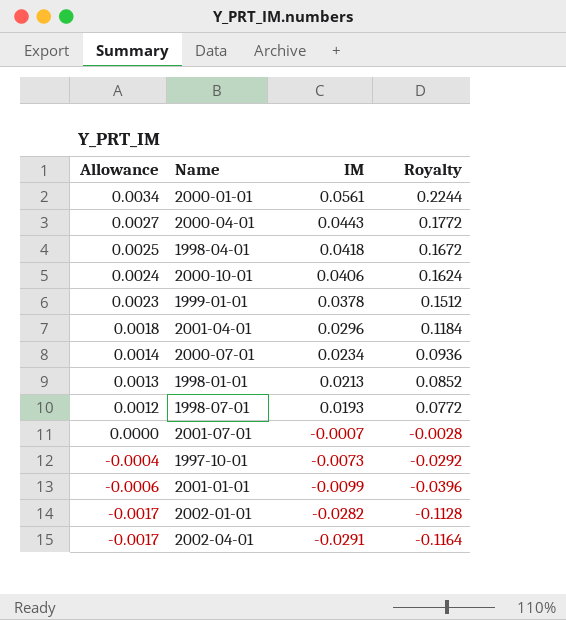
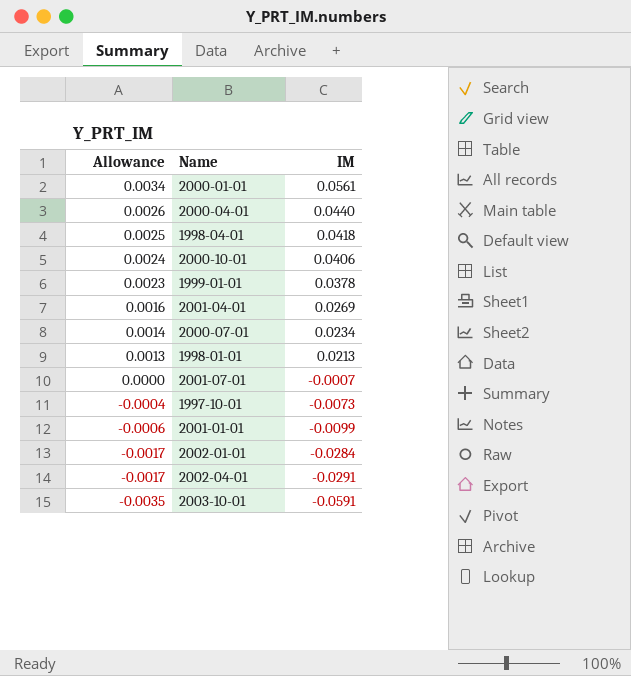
column Royalty | formula: [IM] * 4 -> none
row 1998-07-01: 0.0012 | 0.0193 | 0.0772 -> none
2000-04-01 | Allowance: 0.0027 -> 0.0026
2000-04-01 | IM: 0.0443 -> 0.0440
2001-04-01 | Allowance: 0.0018 -> 0.0016
2001-04-01 | IM: 0.0296 -> 0.0269
2002-01-01 | IM: -0.0282 -> -0.0284
row 2003-10-01: none -> -0.0035 | -0.0591

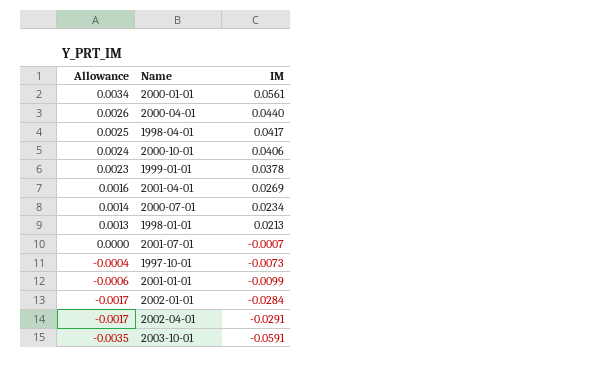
1998-04-01 | IM: 0.0418 -> 0.0417

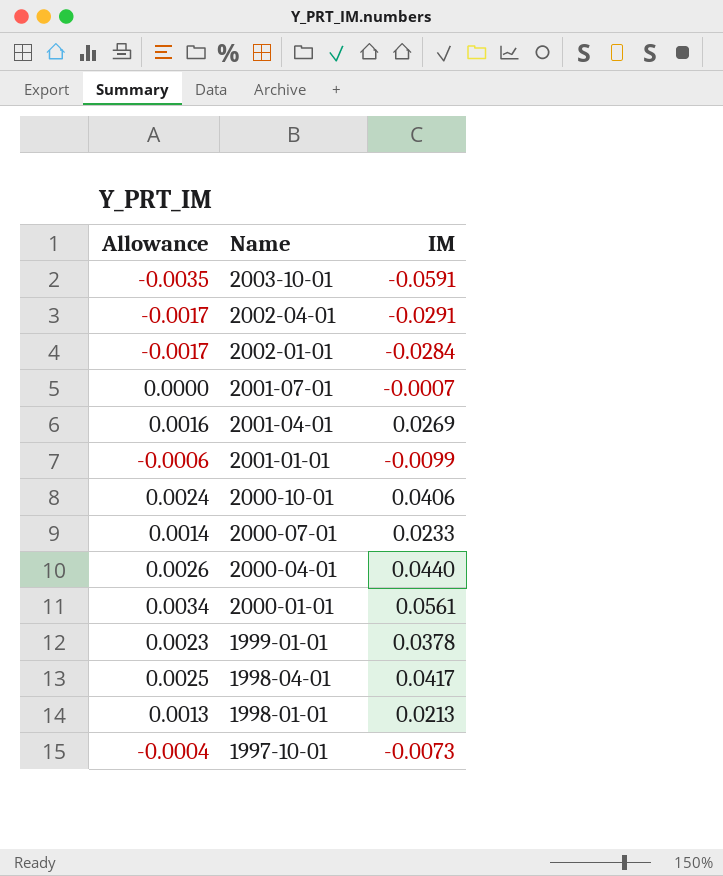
row order: Allowance descending -> Name descending
2000-07-01 | IM: 0.0234 -> 0.0233

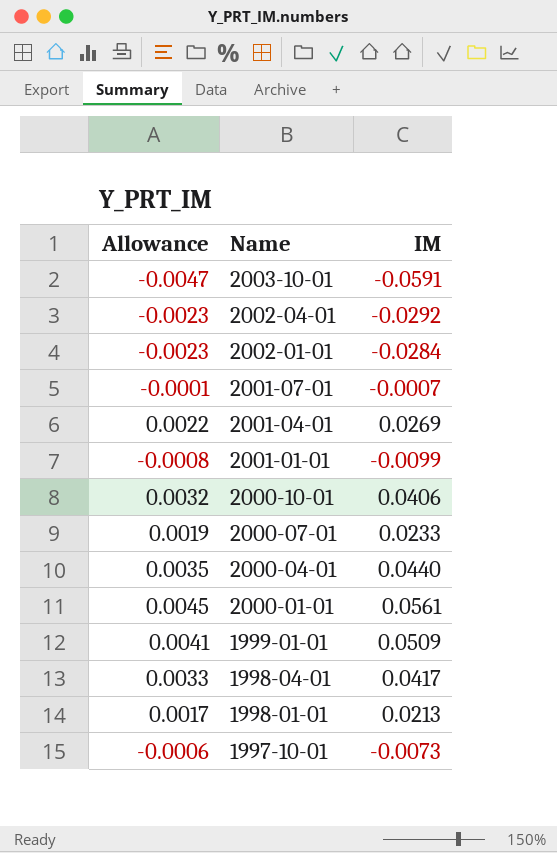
column Allowance | formula: [IM] * 0.06 -> [IM] * 0.08
2002-04-01 | IM: -0.0291 -> -0.0292
1999-01-01 | IM: 0.0378 -> 0.0509

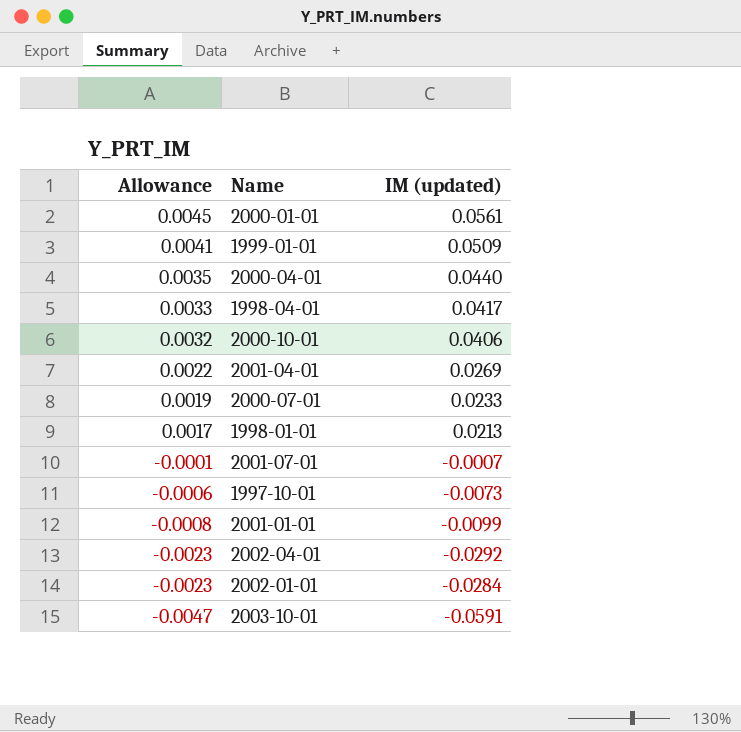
row order: Name descending -> Allowance descending
column name: IM -> IM (updated)

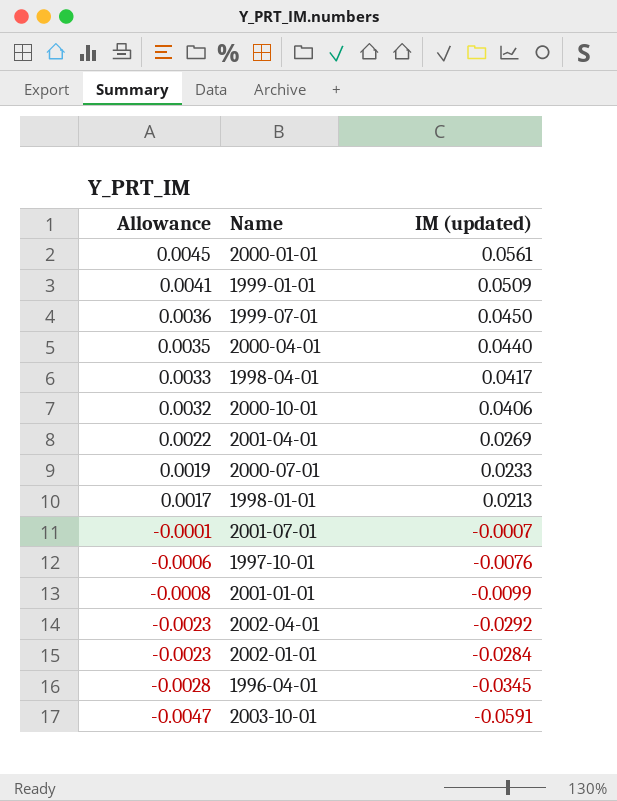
row 1999-07-01: none -> 0.0036 | 0.0450
1997-10-01 | IM (updated): -0.0073 -> -0.0076
row 1996-04-01: none -> -0.0028 | -0.0345

